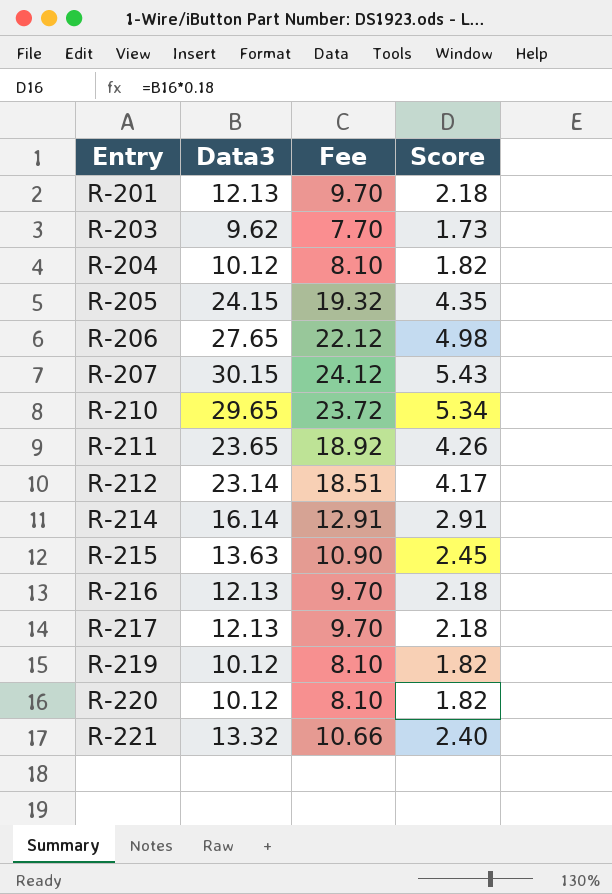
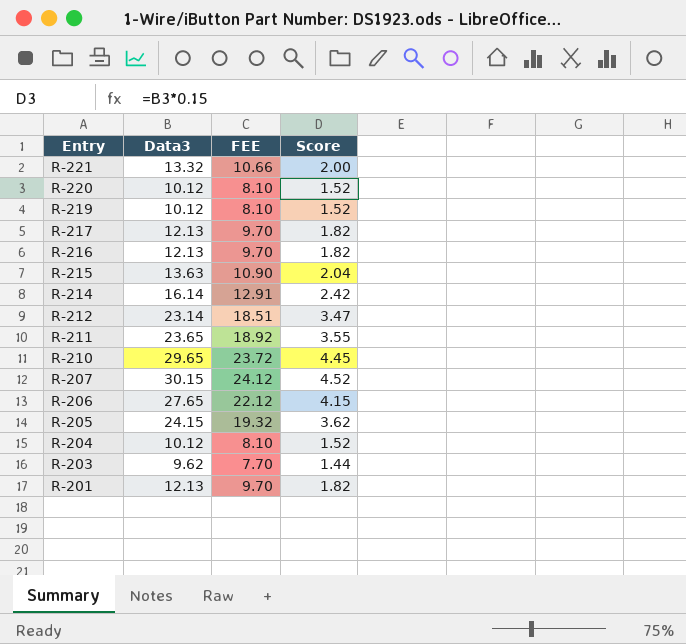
row order: Entry ascending -> Entry descending
column name: Fee -> FEE
column Score | formula: [Data3] * 0.18 -> [Data3] * 0.15

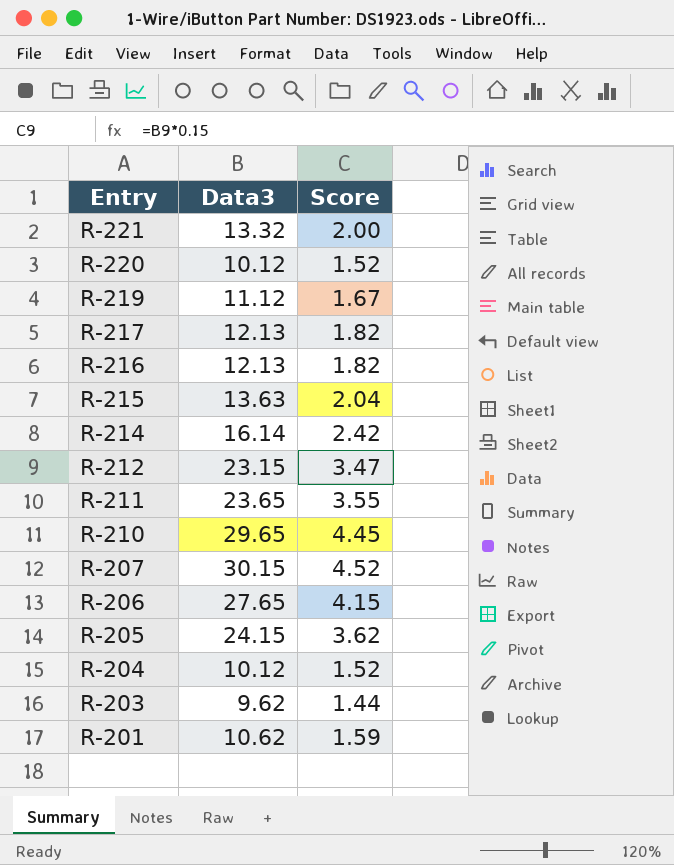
column FEE | formula: [Data3] * 0.8 -> none
R-219 | Data3: 10.12 -> 11.12
R-219 | Score: 1.52 -> 1.67
R-212 | Data3: 23.14 -> 23.15
R-201 | Data3: 12.13 -> 10.62
R-201 | Score: 1.82 -> 1.59

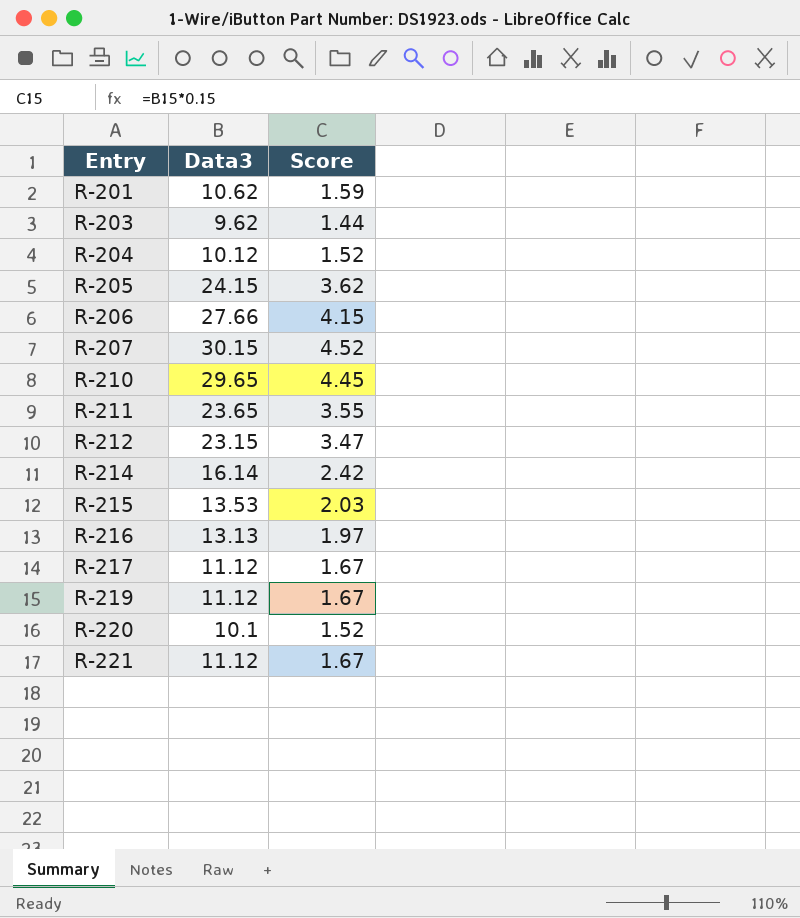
row order: Entry descending -> Entry ascending
R-206 | Data3: 27.65 -> 27.66
R-215 | Data3: 13.63 -> 13.53
R-215 | Score: 2.04 -> 2.03
R-216 | Data3: 12.13 -> 13.13
R-216 | Score: 1.82 -> 1.97
R-217 | Data3: 12.13 -> 11.12
R-217 | Score: 1.82 -> 1.67
R-220 | Data3: 10.12 -> 10.1
R-221 | Data3: 13.32 -> 11.12
R-221 | Score: 2.00 -> 1.67

